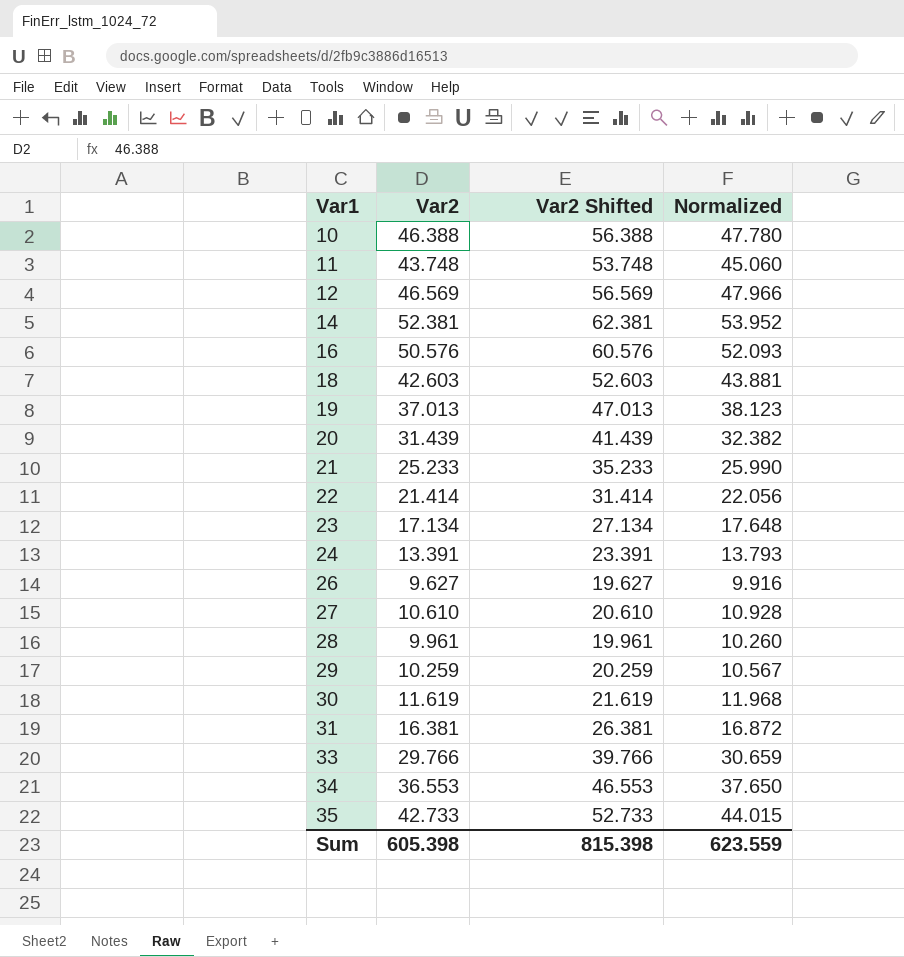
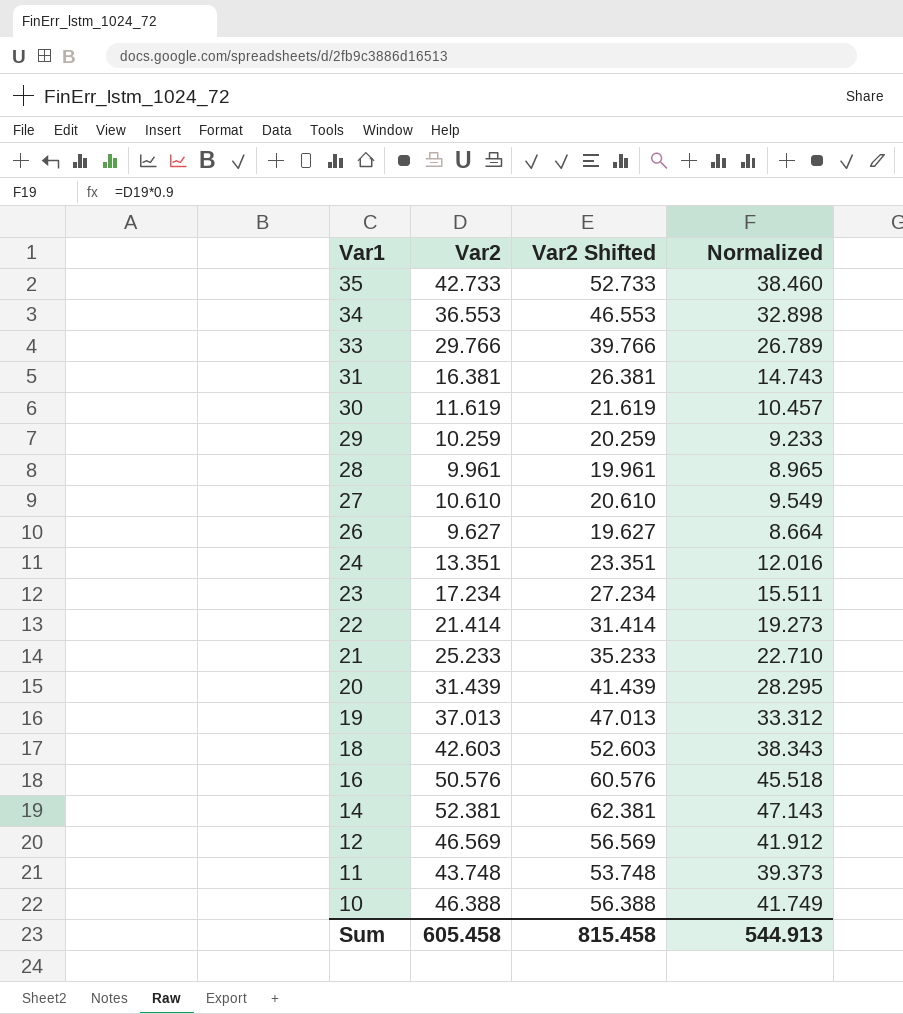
row order: Var1 ascending -> Var1 descending
column Normalized | formula: [Var2] * 1.03 -> [Var2] * 0.9
24 | Var2: 13.391 -> 13.351
24 | Var2 Shifted: 23.391 -> 23.351
23 | Var2: 17.134 -> 17.234
23 | Var2 Shifted: 27.134 -> 27.234
Sum | Var2: 605.398 -> 605.458
Sum | Var2 Shifted: 815.398 -> 815.458
Sum | Normalized: 623.559 -> 544.913

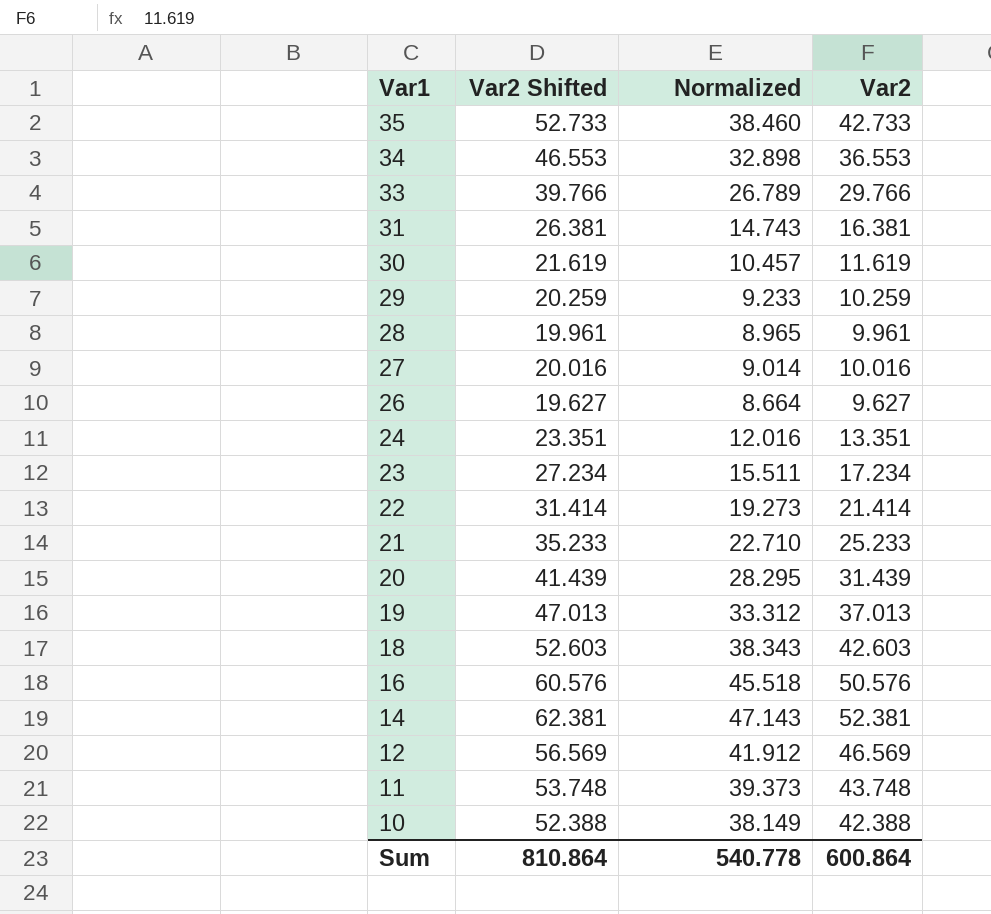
column Var2 | position: 2 -> 4
27 | Var2 Shifted: 20.610 -> 20.016
27 | Normalized: 9.549 -> 9.014
27 | Var2: 10.610 -> 10.016
10 | Var2 Shifted: 56.388 -> 52.388
10 | Normalized: 41.749 -> 38.149
10 | Var2: 46.388 -> 42.388
Sum | Var2 Shifted: 815.458 -> 810.864
Sum | Normalized: 544.913 -> 540.778
Sum | Var2: 605.458 -> 600.864

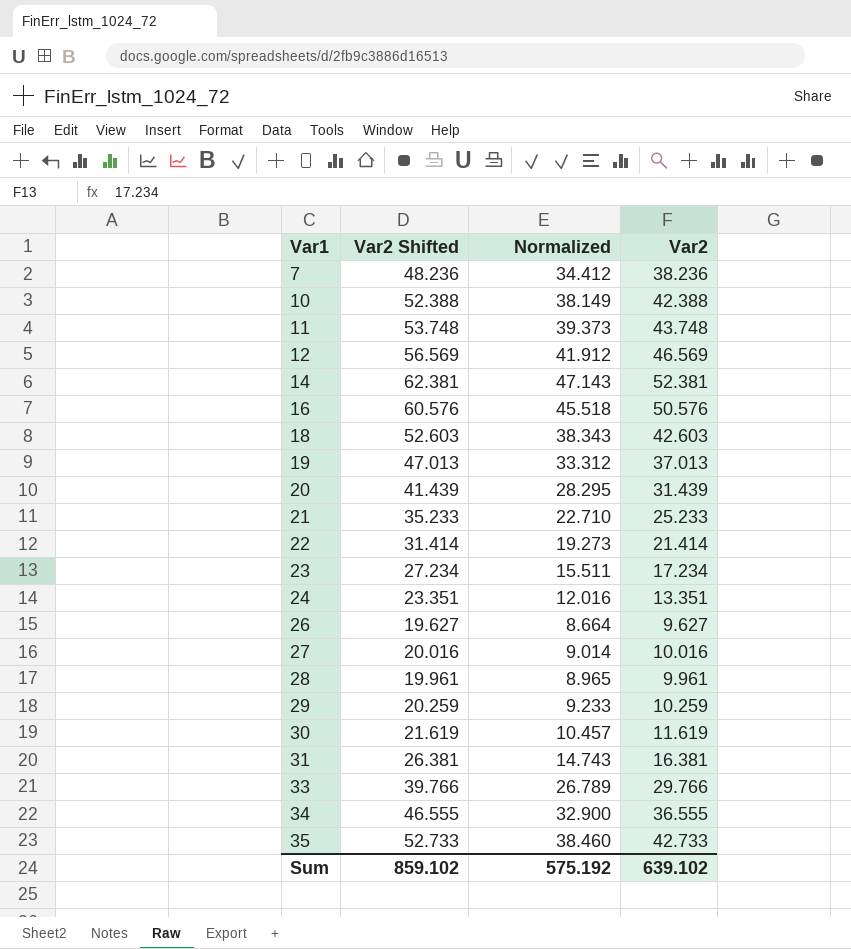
row order: Var1 descending -> Var1 ascending
row 7: none -> 48.236 | 34.412 | 38.236
34 | Var2 Shifted: 46.553 -> 46.555
34 | Normalized: 32.898 -> 32.900
34 | Var2: 36.553 -> 36.555
Sum | Var2 Shifted: 810.864 -> 859.102
Sum | Normalized: 540.778 -> 575.192
Sum | Var2: 600.864 -> 639.102

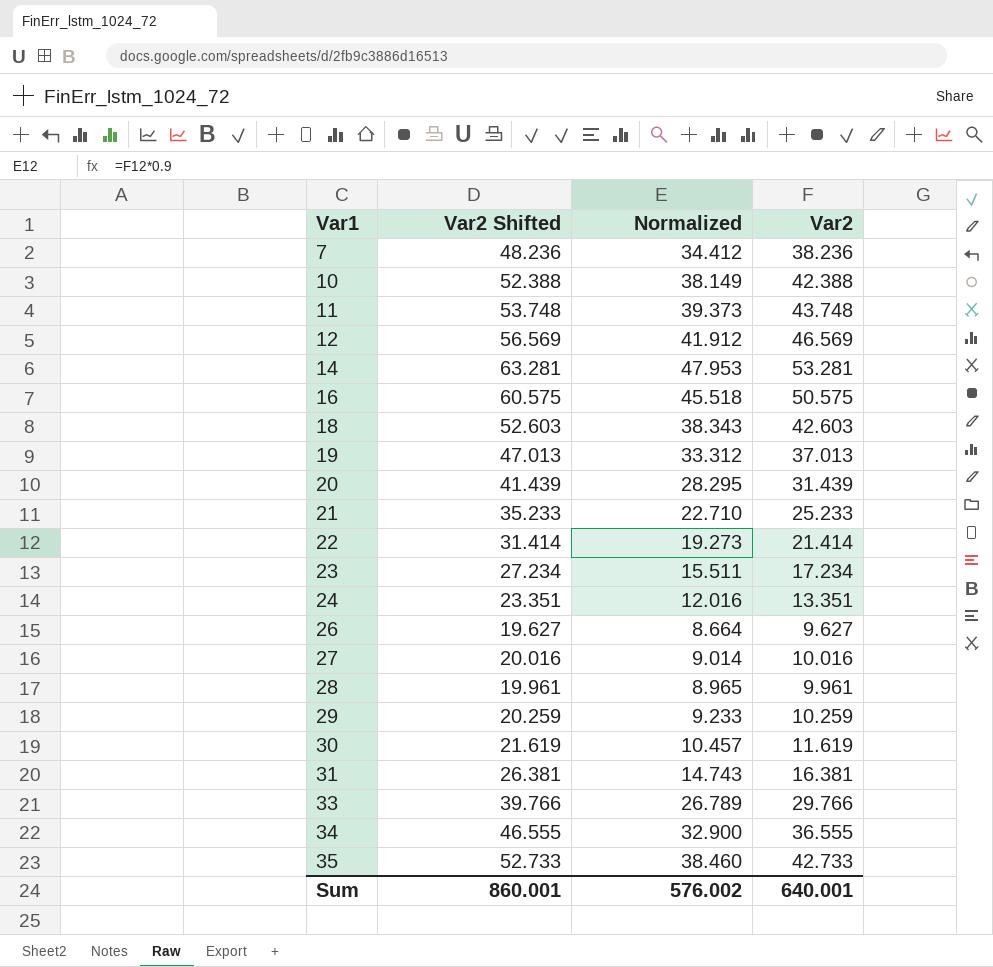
14 | Var2 Shifted: 62.381 -> 63.281
14 | Normalized: 47.143 -> 47.953
14 | Var2: 52.381 -> 53.281
16 | Var2 Shifted: 60.576 -> 60.575
16 | Var2: 50.576 -> 50.575
Sum | Var2 Shifted: 859.102 -> 860.001
Sum | Normalized: 575.192 -> 576.002
Sum | Var2: 639.102 -> 640.001

